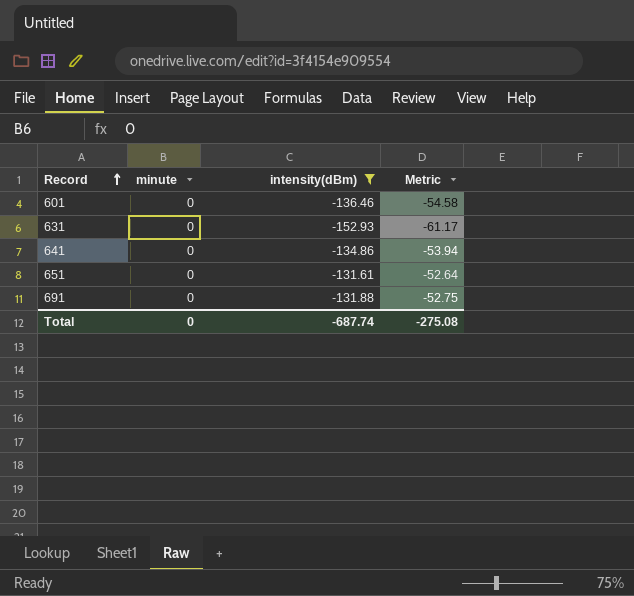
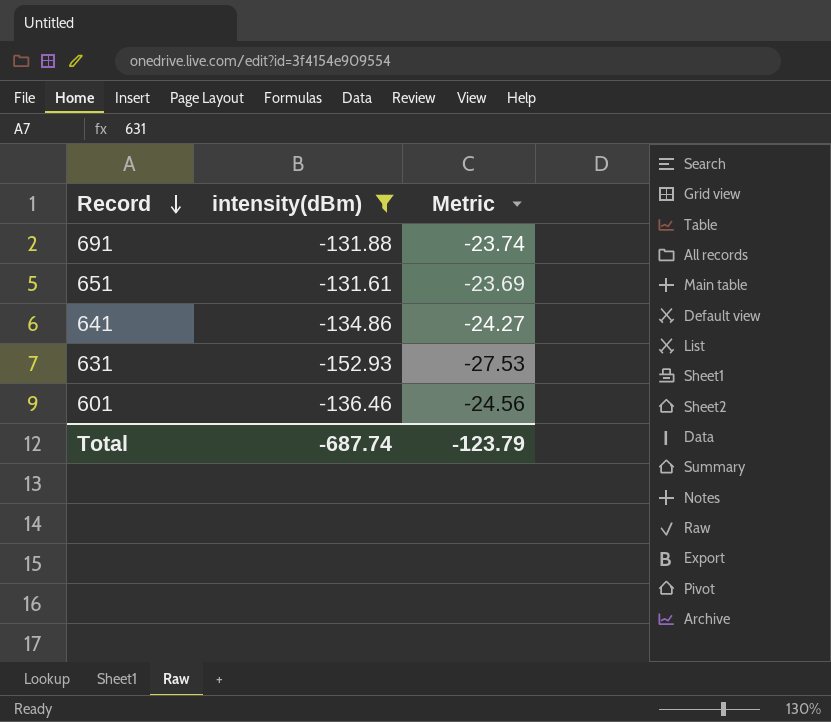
row order: Record ascending -> Record descending
column minute | position: 2 -> none
column Metric | formula: [intensity(dBm)] * 0.4 -> [intensity(dBm)] * 0.18
Total | Metric: -275.08 -> -123.79

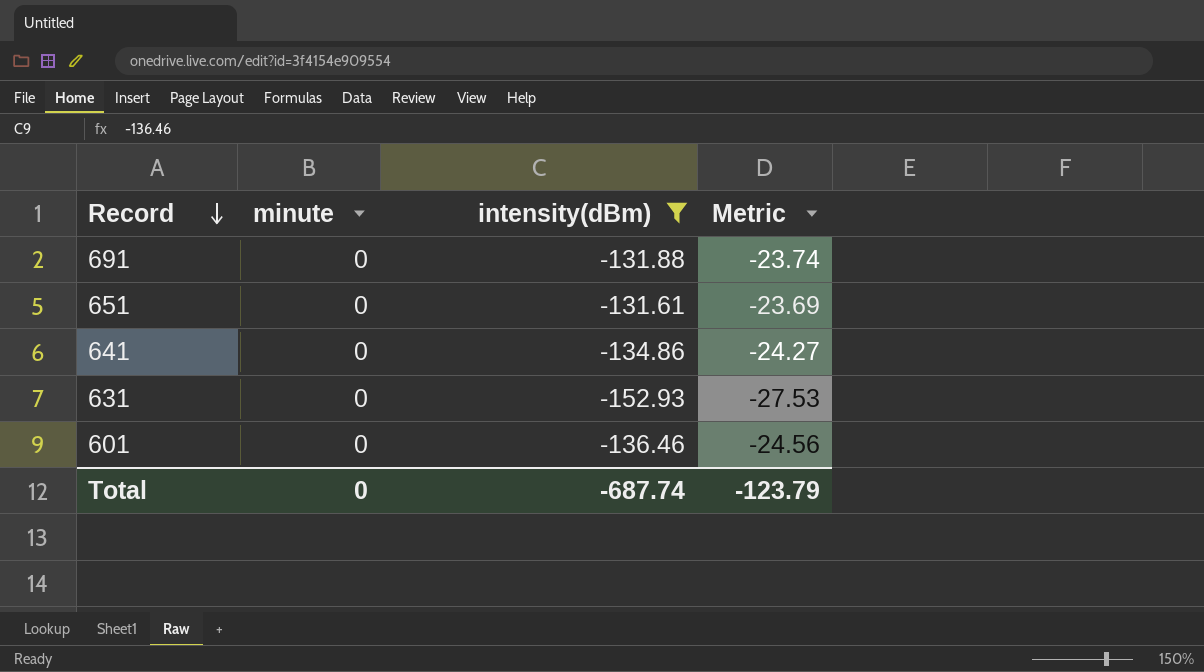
column minute | position: none -> 2

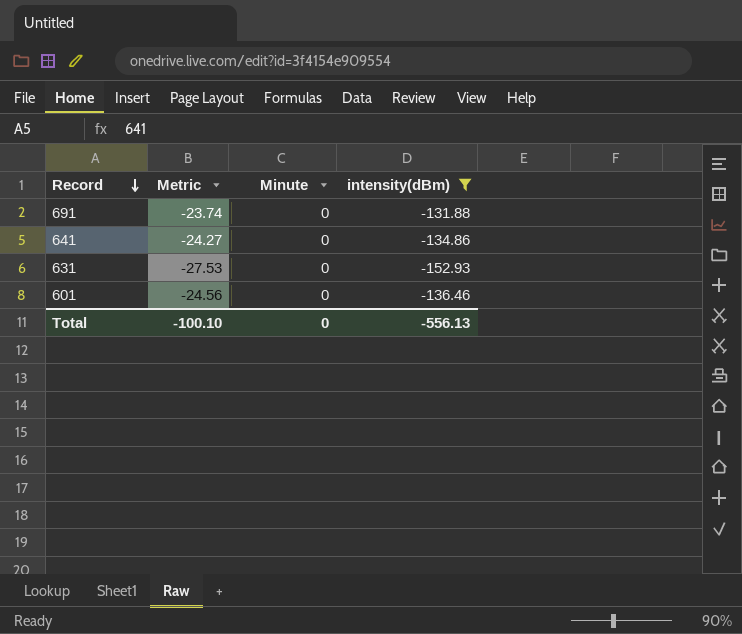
column Metric | position: 4 -> 2
column name: minute -> Minute
row 651: 0 | -131.61 | -23.69 -> none
Total | Metric: -123.79 -> -100.10
Total | intensity(dBm): -687.74 -> -556.13

